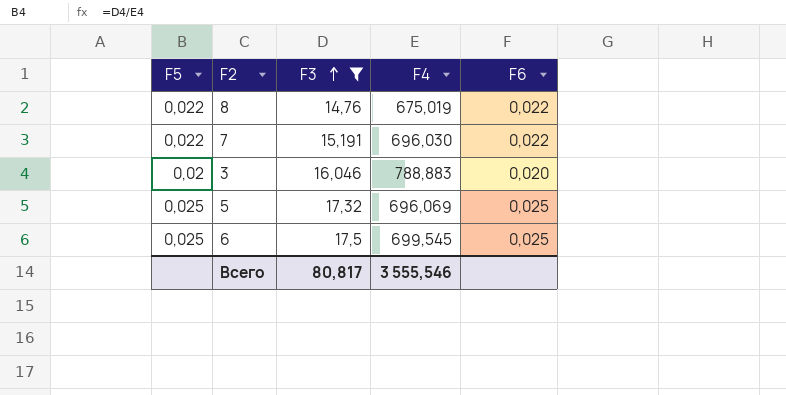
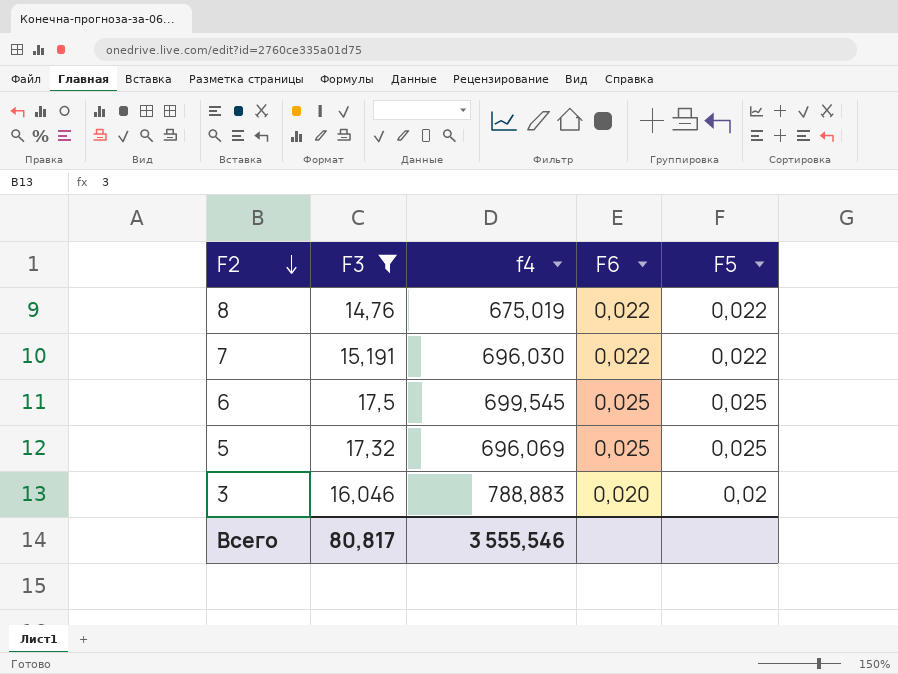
row order: F3 ascending -> F2 descending
column name: F4 -> f4
column F5 | position: 1 -> 5

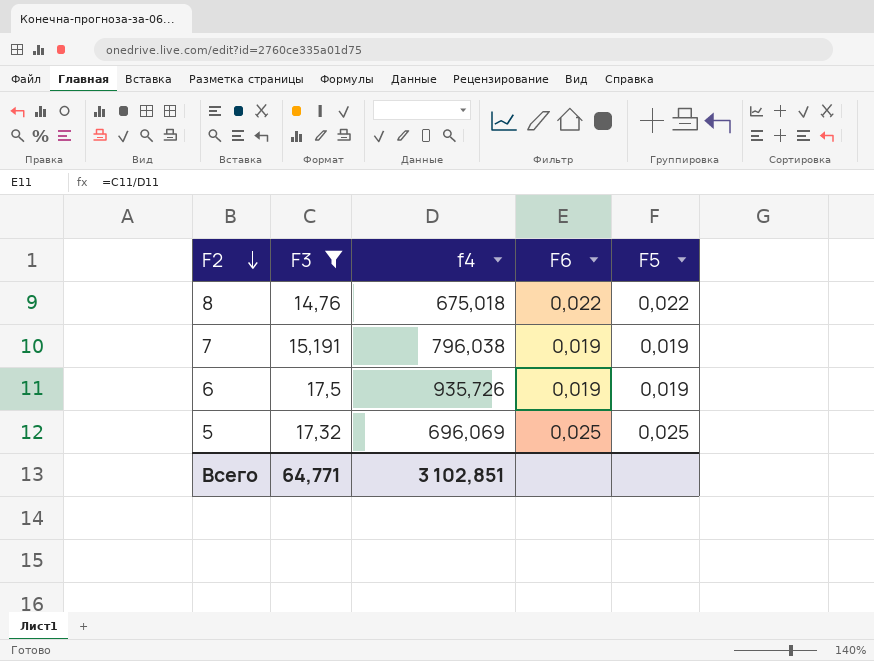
row 3: 16,046 | 788,883 | 0,020 | 0,02 -> none
8 | f4: 675,019 -> 675,018
7 | f4: 696,030 -> 796,038
7 | F6: 0,022 -> 0,019
7 | F5: 0,022 -> 0,019
6 | f4: 699,545 -> 935,726
6 | F6: 0,025 -> 0,019
6 | F5: 0,025 -> 0,019
Всего | F3: 80,817 -> 64,771
Всего | f4: 3 555,546 -> 3 102,851

